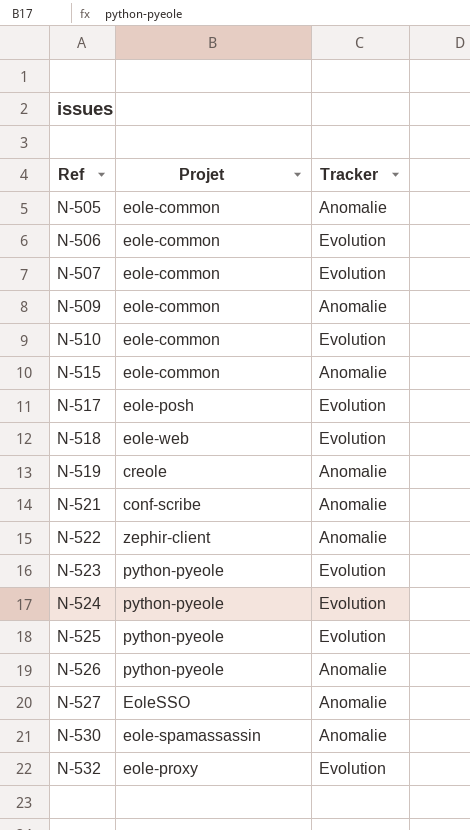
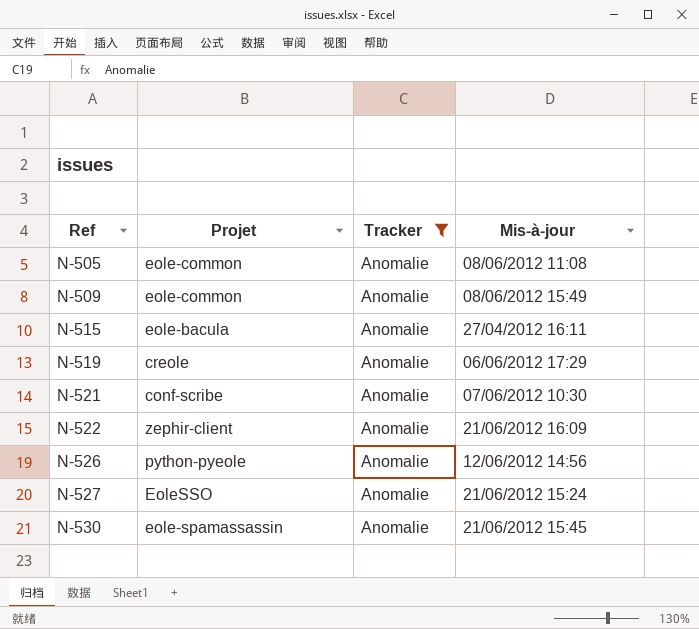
filter: none -> Tracker = Anomalie
column Mis-à-jour | position: none -> 4
N-515 | Projet: eole-common -> eole-bacula

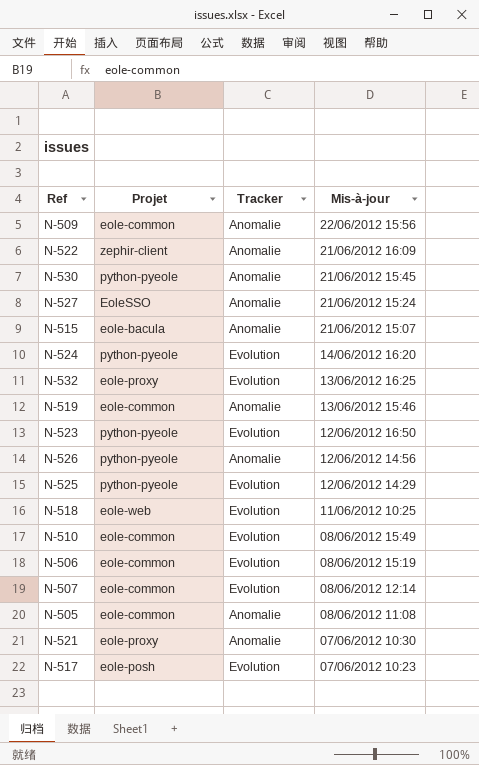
filter: Tracker = Anomalie -> none
row order: Ref ascending -> Mis-à-jour descending
N-509 | Mis-à-jour: 08/06/2012 15:49 -> 22/06/2012 15:56
N-530 | Projet: eole-spamassassin -> python-pyeole
N-515 | Mis-à-jour: 27/04/2012 16:11 -> 21/06/2012 15:07
N-519 | Projet: creole -> eole-common
N-519 | Mis-à-jour: 06/06/2012 17:29 -> 13/06/2012 15:46
N-521 | Projet: conf-scribe -> eole-proxy

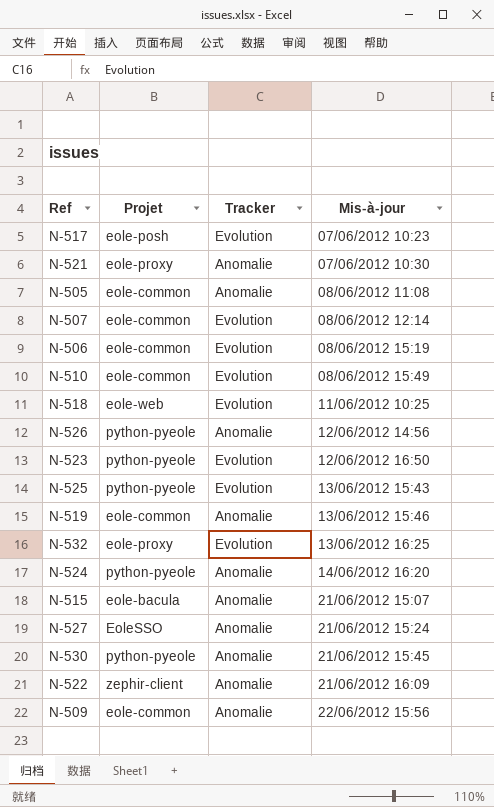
row order: Mis-à-jour descending -> Mis-à-jour ascending
N-525 | Mis-à-jour: 12/06/2012 14:29 -> 13/06/2012 15:43
N-524 | Tracker: Evolution -> Anomalie

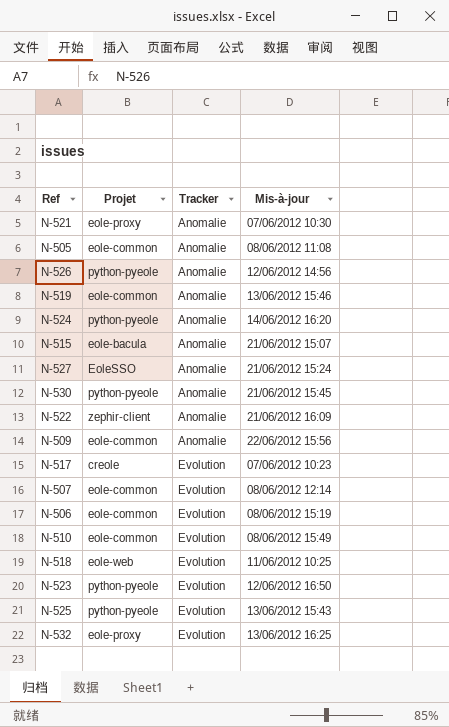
row order: Mis-à-jour ascending -> Tracker ascending
N-517 | Projet: eole-posh -> creole

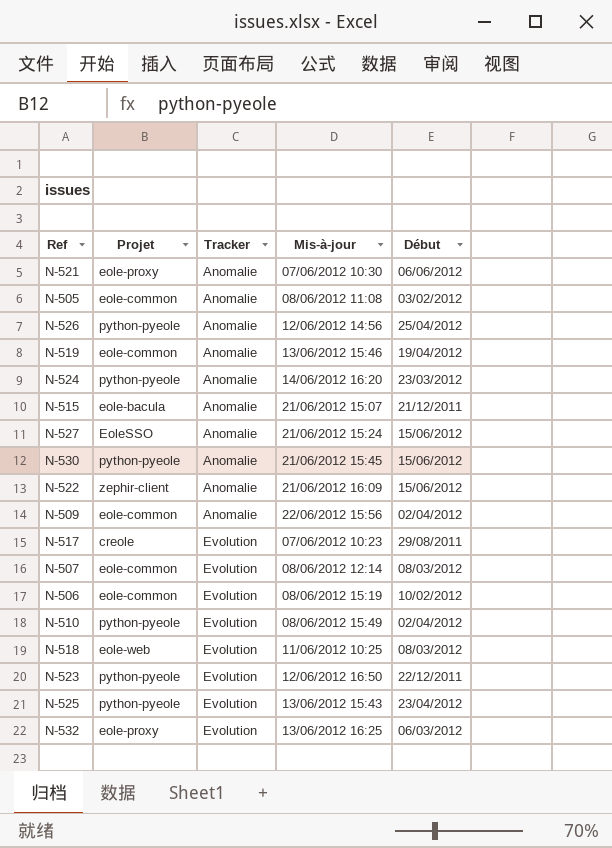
column Début | position: none -> 5
N-510 | Projet: eole-common -> python-pyeole

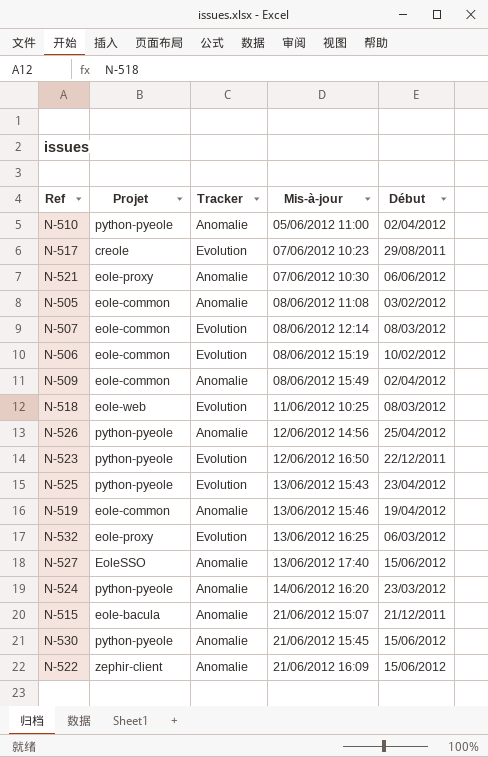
row order: Tracker ascending -> Mis-à-jour ascending
N-510 | Tracker: Evolution -> Anomalie
N-510 | Mis-à-jour: 08/06/2012 15:49 -> 05/06/2012 11:00
N-509 | Mis-à-jour: 22/06/2012 15:56 -> 08/06/2012 15:49
N-527 | Mis-à-jour: 21/06/2012 15:24 -> 13/06/2012 17:40

